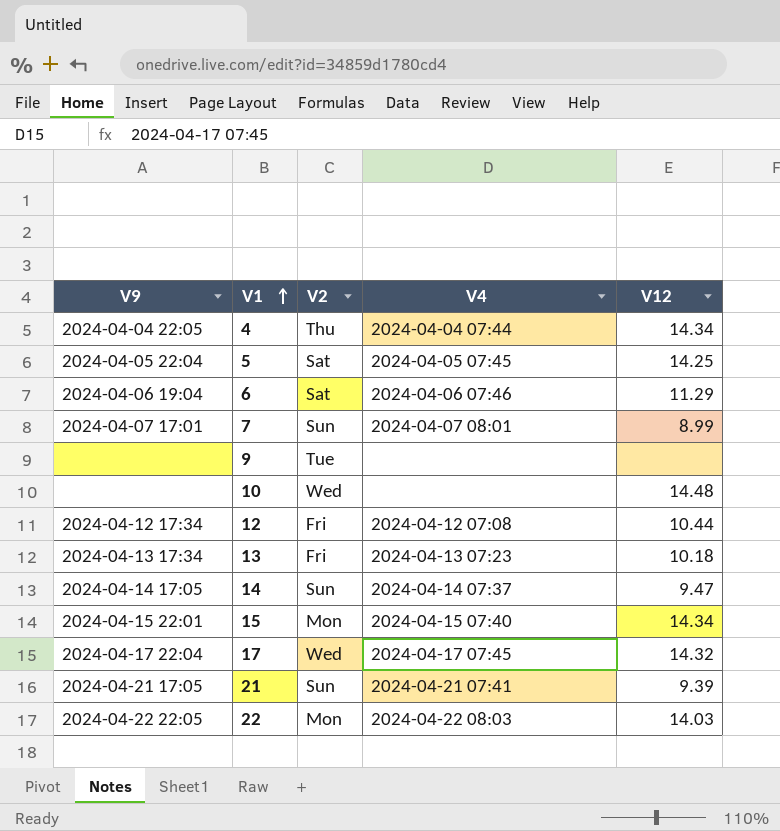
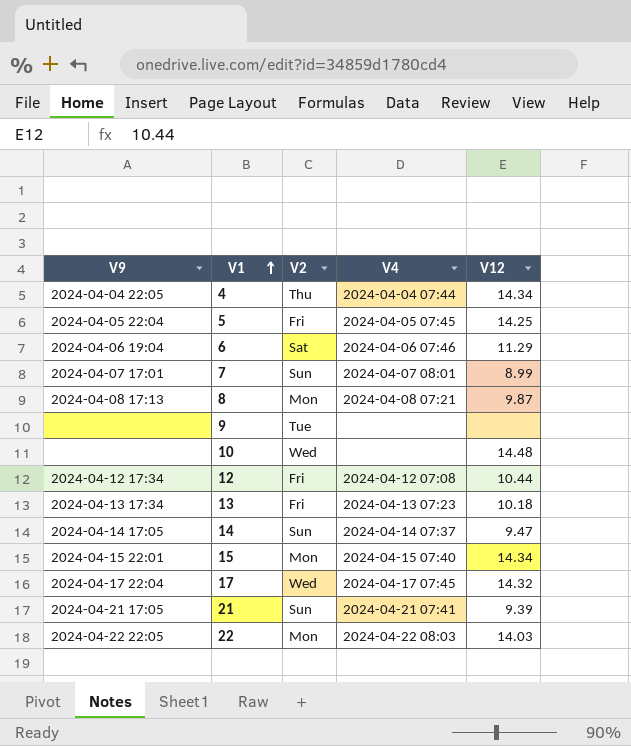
5 | V2: Sat -> Fri
row 8: none -> 2024-04-08 17:13 | Mon | 2024-04-08 07:21 | 9.87

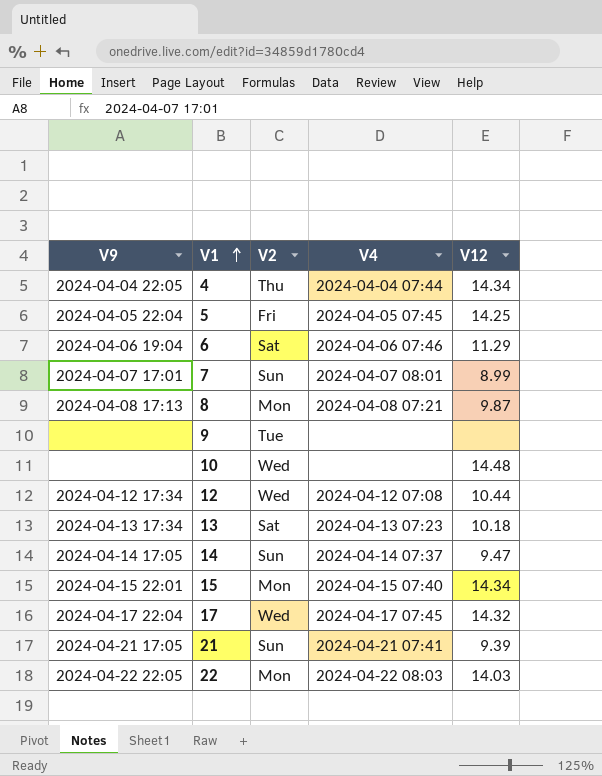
12 | V2: Fri -> Wed
13 | V2: Fri -> Sat

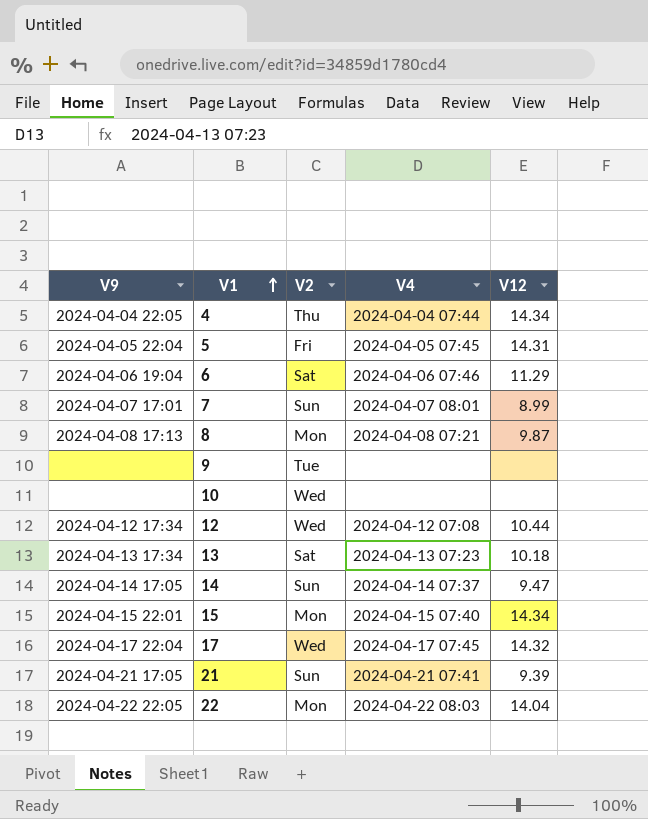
5 | V12: 14.25 -> 14.31
10 | V12: 14.48 -> none
22 | V12: 14.03 -> 14.04

